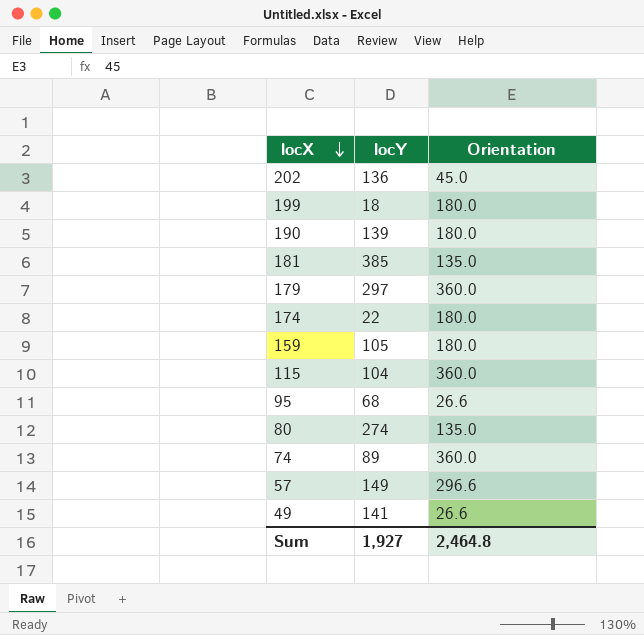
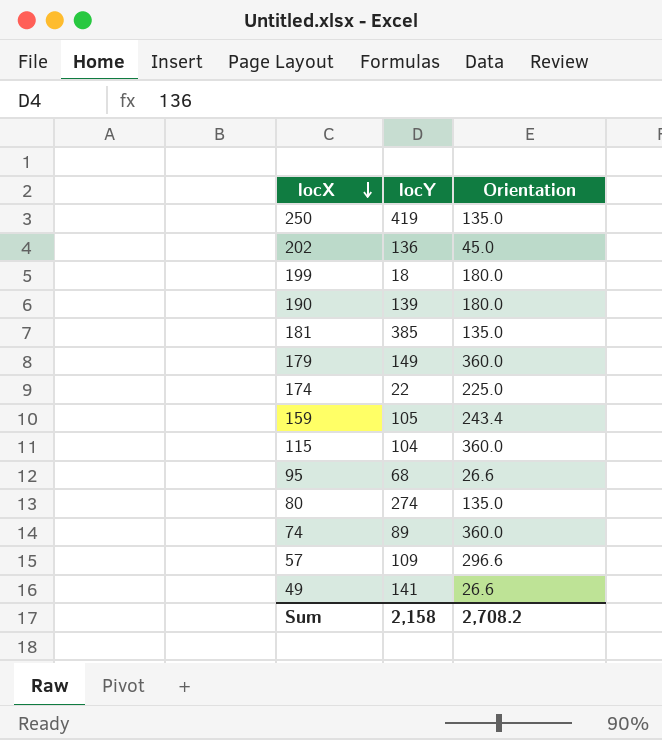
row 250: none -> 419 | 135.0
179 | locY: 297 -> 149
174 | Orientation: 180.0 -> 225.0
159 | Orientation: 180.0 -> 243.4
57 | locY: 149 -> 109
Sum | locY: 1,927 -> 2,158
Sum | Orientation: 2,464.8 -> 2,708.2

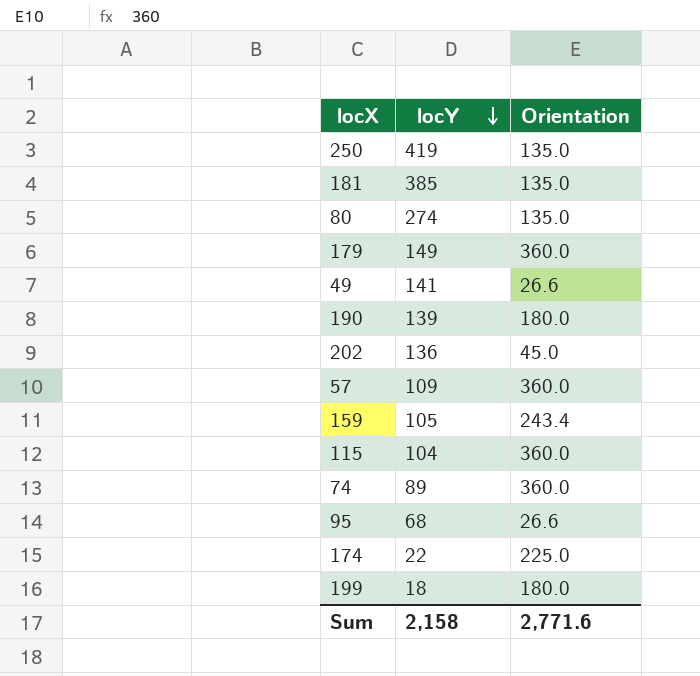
row order: locX descending -> locY descending
57 | Orientation: 296.6 -> 360.0
Sum | Orientation: 2,708.2 -> 2,771.6

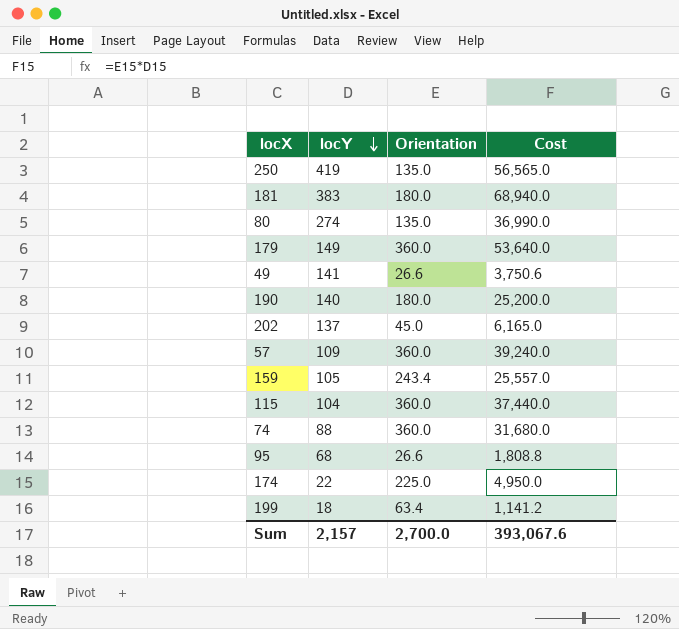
column Cost | formula: none -> [locY] * [Orientation]
181 | locY: 385 -> 383
181 | Orientation: 135.0 -> 180.0
190 | locY: 139 -> 140
202 | locY: 136 -> 137
74 | locY: 89 -> 88
199 | Orientation: 180.0 -> 63.4
Sum | locY: 2,158 -> 2,157
Sum | Orientation: 2,771.6 -> 2,700.0

